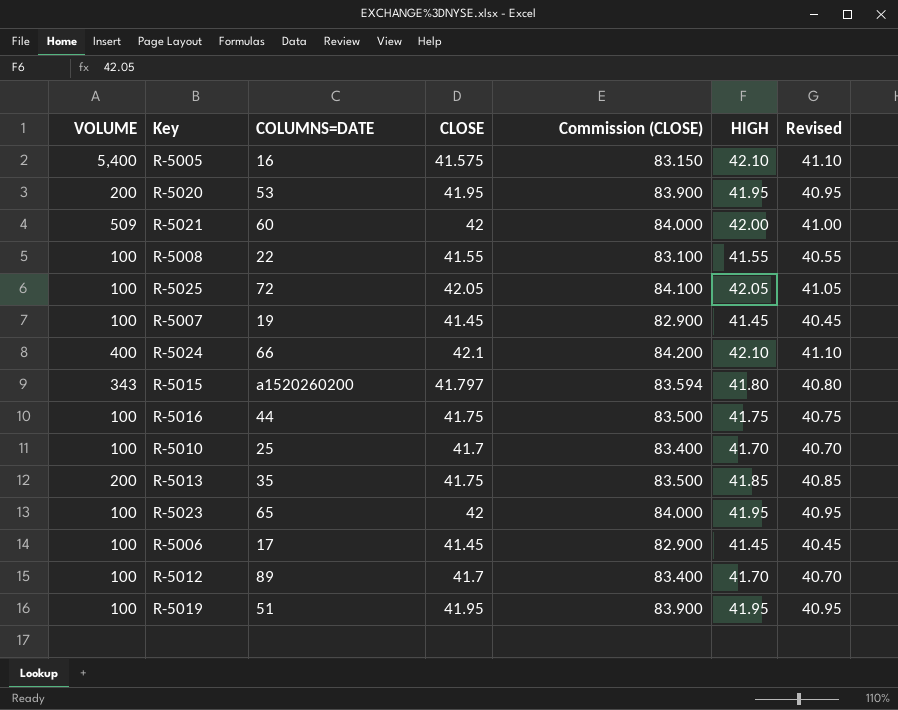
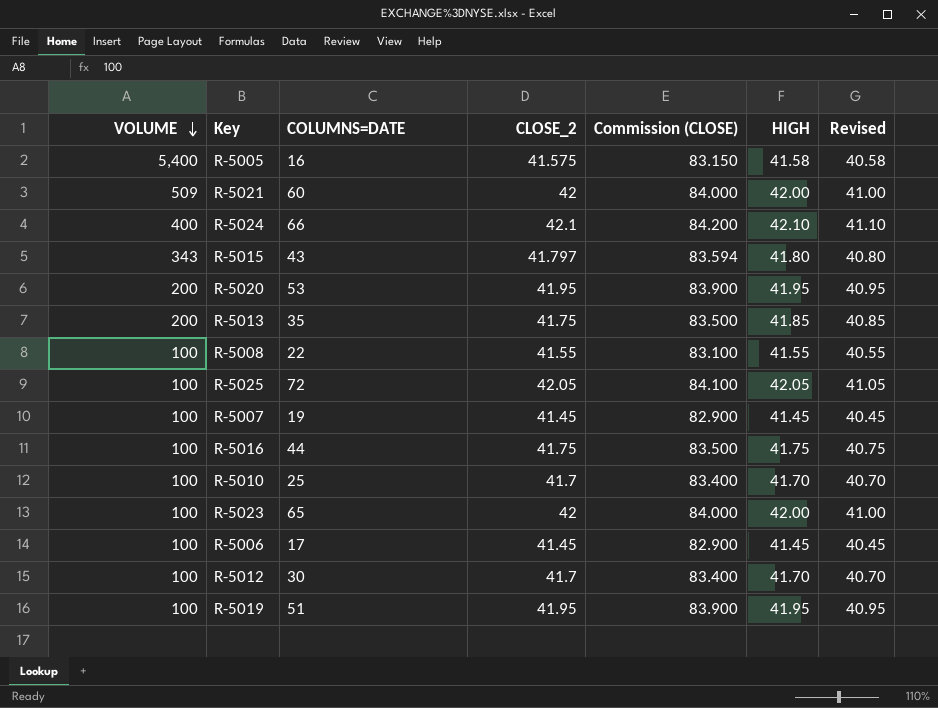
row order: none -> VOLUME descending
column name: CLOSE -> CLOSE_2
R-5005 | HIGH: 42.10 -> 41.58
R-5005 | Revised: 41.10 -> 40.58
R-5015 | COLUMNS=DATE: a1520260200 -> 43
R-5023 | HIGH: 41.95 -> 42.00
R-5023 | Revised: 40.95 -> 41.00
R-5012 | COLUMNS=DATE: 89 -> 30

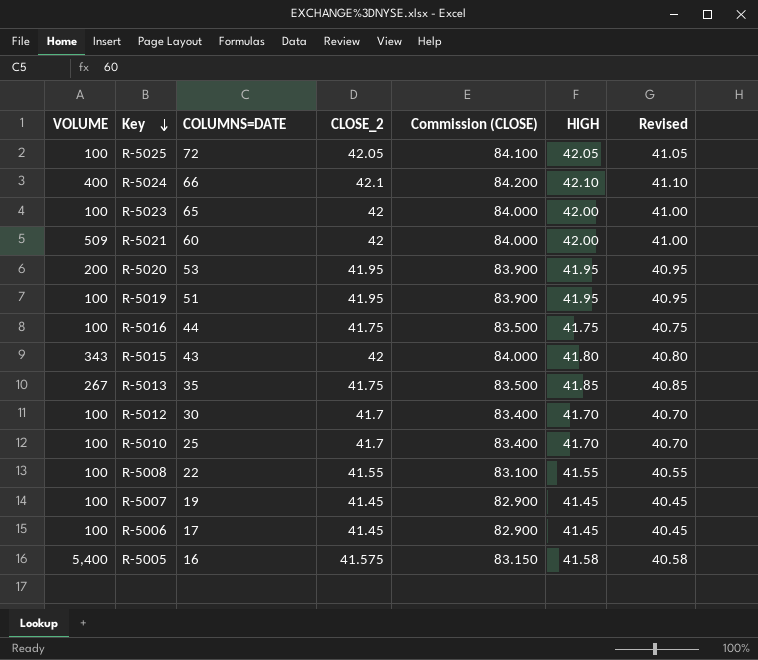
row order: VOLUME descending -> Key descending
R-5015 | CLOSE_2: 41.797 -> 42
R-5015 | Commission (CLOSE): 83.594 -> 84.000
R-5013 | VOLUME: 200 -> 267

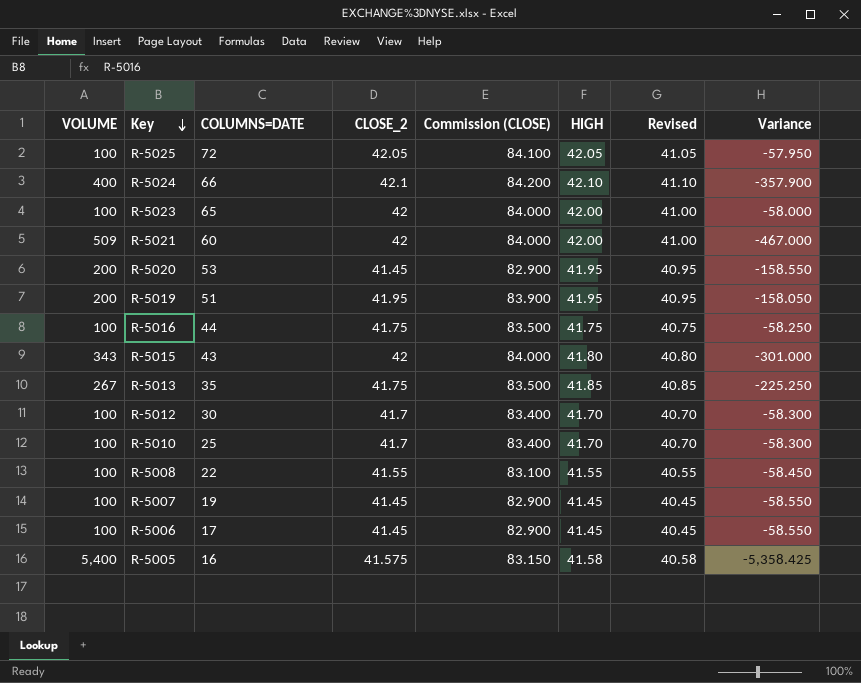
column Variance | formula: none -> [CLOSE_2] - [VOLUME]
R-5020 | CLOSE_2: 41.95 -> 41.45
R-5020 | Commission (CLOSE): 83.900 -> 82.900
R-5019 | VOLUME: 100 -> 200

